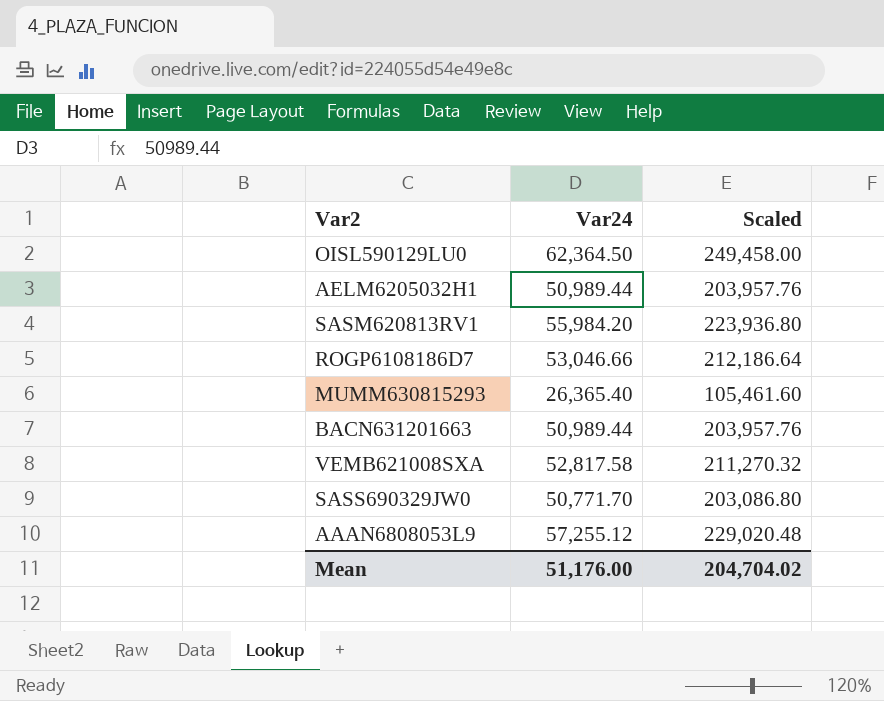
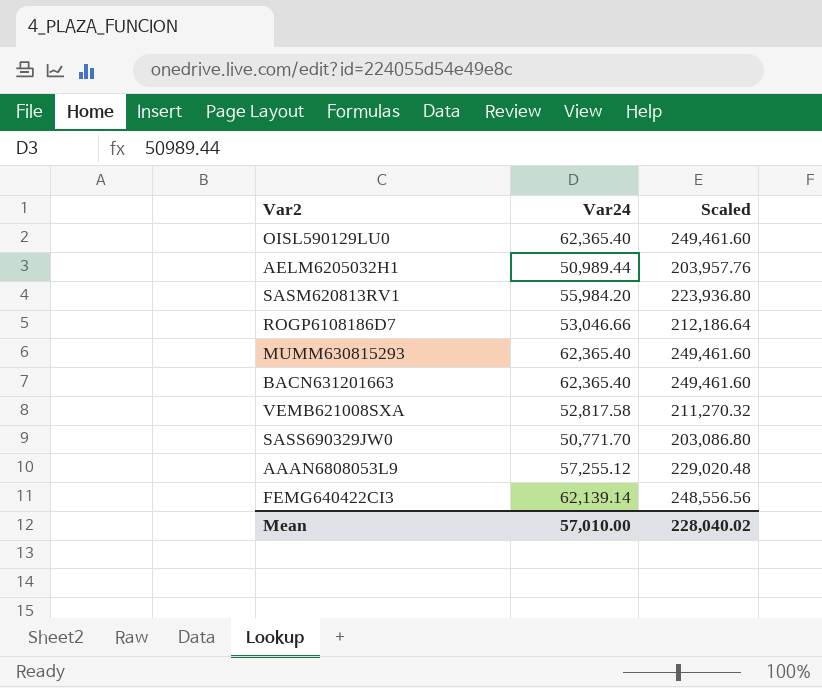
OISL590129LU0 | Var24: 62,364.50 -> 62,365.40
OISL590129LU0 | Scaled: 249,458.00 -> 249,461.60
MUMM630815293 | Var24: 26,365.40 -> 62,365.40
MUMM630815293 | Scaled: 105,461.60 -> 249,461.60
BACN631201663 | Var24: 50,989.44 -> 62,365.40
BACN631201663 | Scaled: 203,957.76 -> 249,461.60
row FEMG640422CI3: none -> 62,139.14 | 248,556.56
Mean | Var24: 51,176.00 -> 57,010.00
Mean | Scaled: 204,704.02 -> 228,040.02

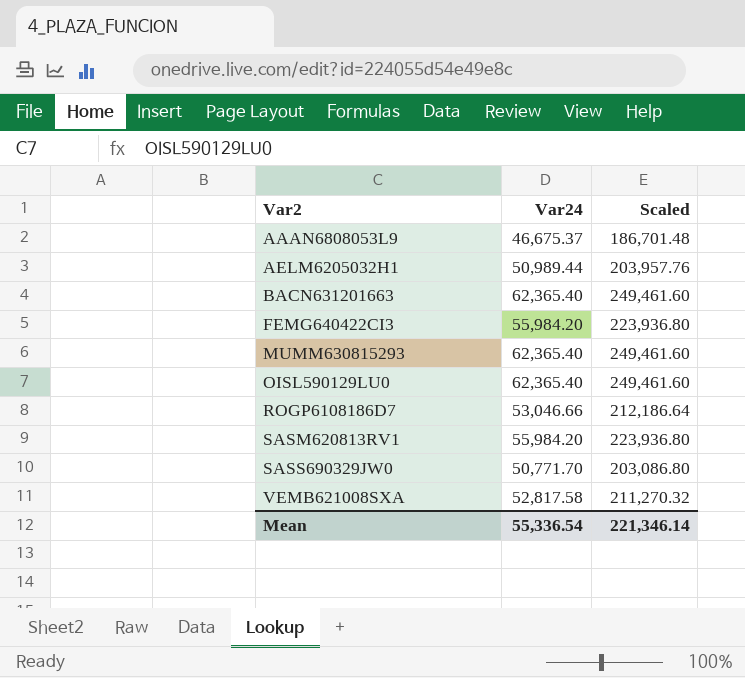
row order: none -> Var2 ascending
AAAN6808053L9 | Var24: 57,255.12 -> 46,675.37
AAAN6808053L9 | Scaled: 229,020.48 -> 186,701.48
FEMG640422CI3 | Var24: 62,139.14 -> 55,984.20
FEMG640422CI3 | Scaled: 248,556.56 -> 223,936.80
Mean | Var24: 57,010.00 -> 55,336.54
Mean | Scaled: 228,040.02 -> 221,346.14

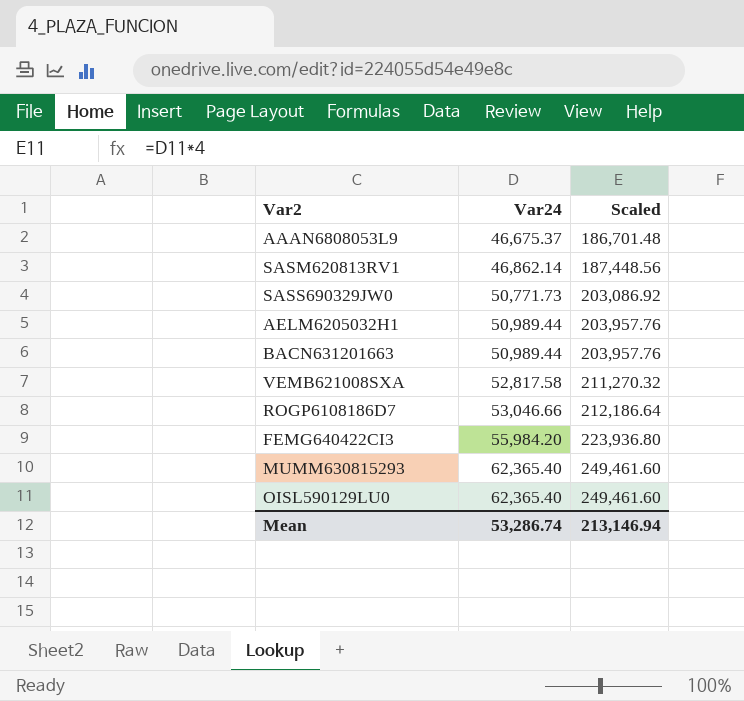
row order: Var2 ascending -> Var24 ascending
SASM620813RV1 | Var24: 55,984.20 -> 46,862.14
SASM620813RV1 | Scaled: 223,936.80 -> 187,448.56
SASS690329JW0 | Var24: 50,771.70 -> 50,771.73
SASS690329JW0 | Scaled: 203,086.80 -> 203,086.92
BACN631201663 | Var24: 62,365.40 -> 50,989.44
BACN631201663 | Scaled: 249,461.60 -> 203,957.76
Mean | Var24: 55,336.54 -> 53,286.74
Mean | Scaled: 221,346.14 -> 213,146.94

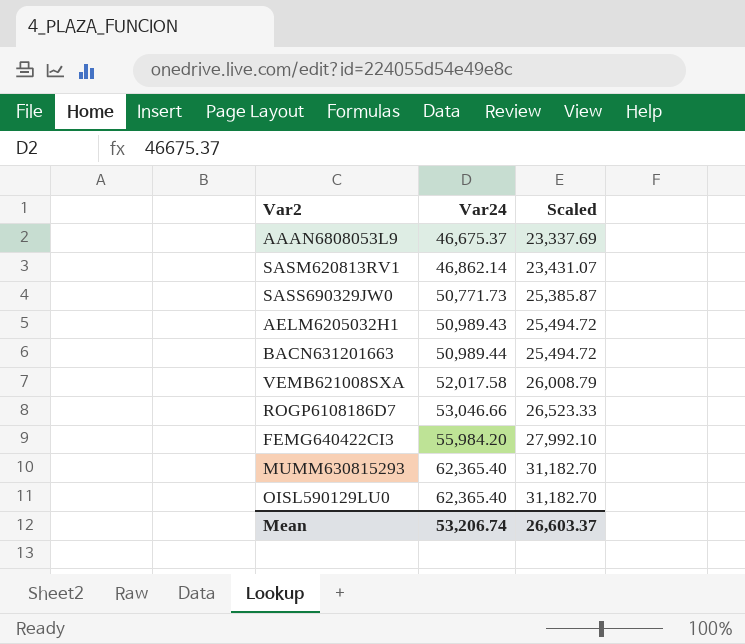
column Scaled | formula: [Var24] * 4 -> [Var24] * 0.5
AELM6205032H1 | Var24: 50,989.44 -> 50,989.43
VEMB621008SXA | Var24: 52,817.58 -> 52,017.58
Mean | Var24: 53,286.74 -> 53,206.74
Mean | Scaled: 213,146.94 -> 26,603.37

